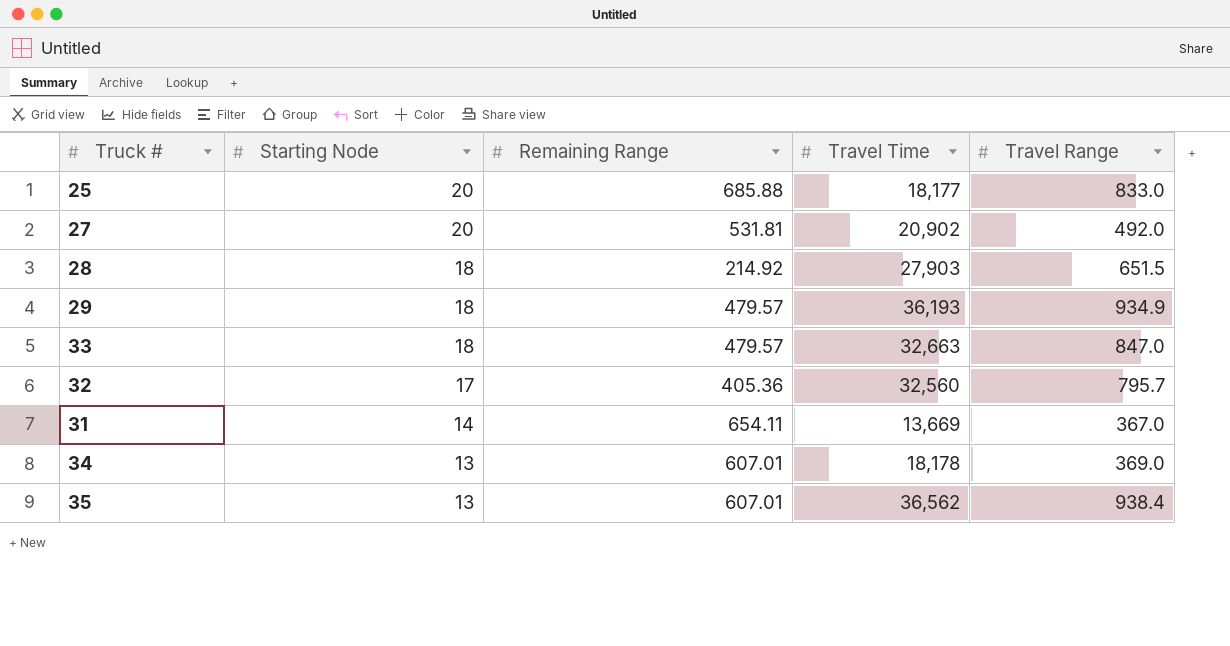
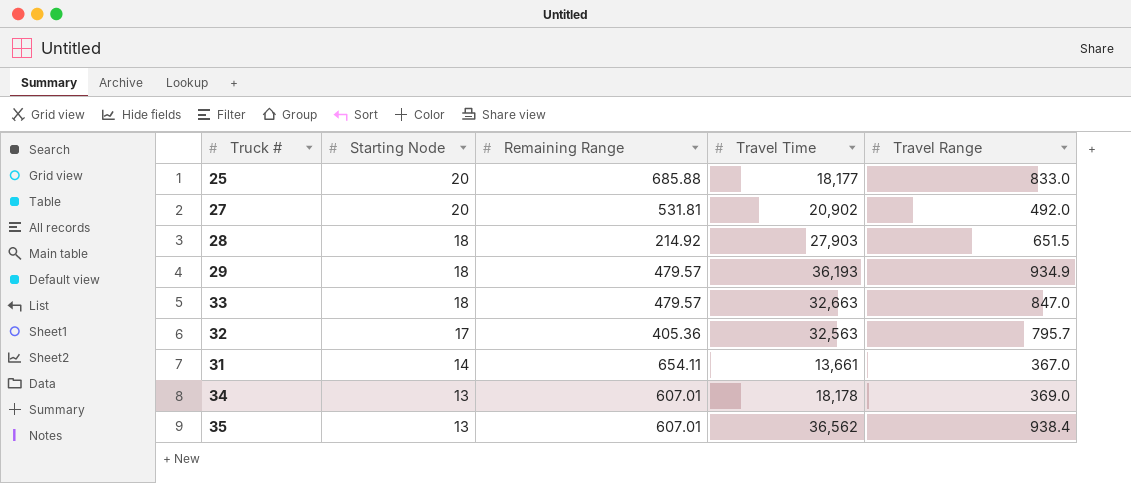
32 | Travel Time: 32,560 -> 32,563
31 | Travel Time: 13,669 -> 13,661

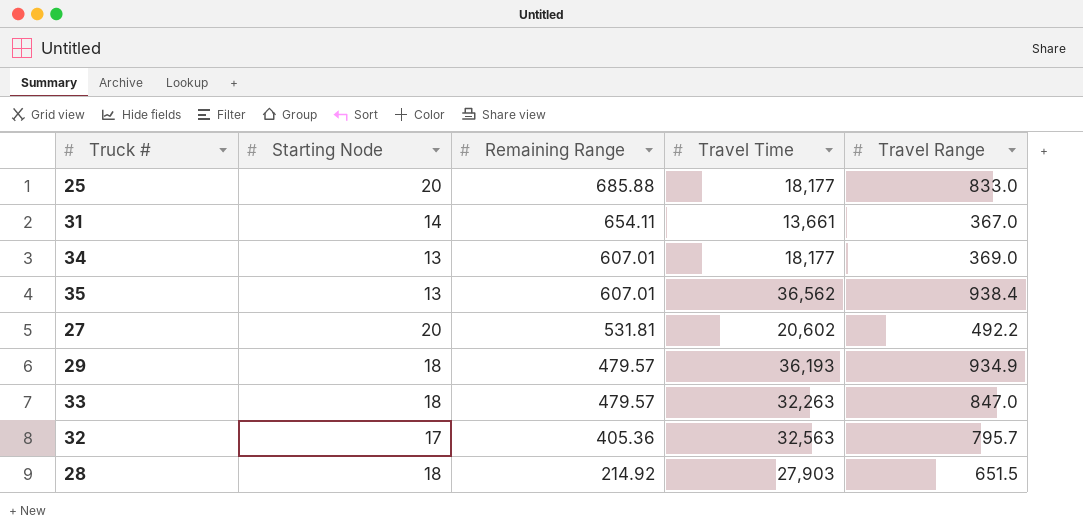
row order: Starting Node descending -> Remaining Range descending
34 | Travel Time: 18,178 -> 18,177
27 | Travel Time: 20,902 -> 20,602
27 | Travel Range: 492.0 -> 492.2
33 | Travel Time: 32,663 -> 32,263

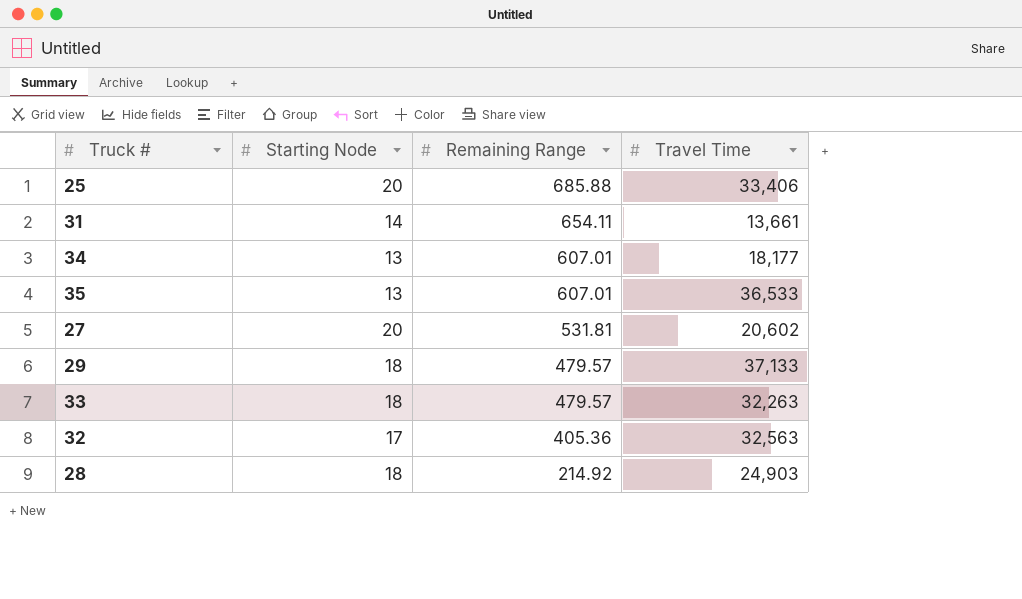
column Travel Range | position: 5 -> none
25 | Travel Time: 18,177 -> 33,406
35 | Travel Time: 36,562 -> 36,533
29 | Travel Time: 36,193 -> 37,133
28 | Travel Time: 27,903 -> 24,903

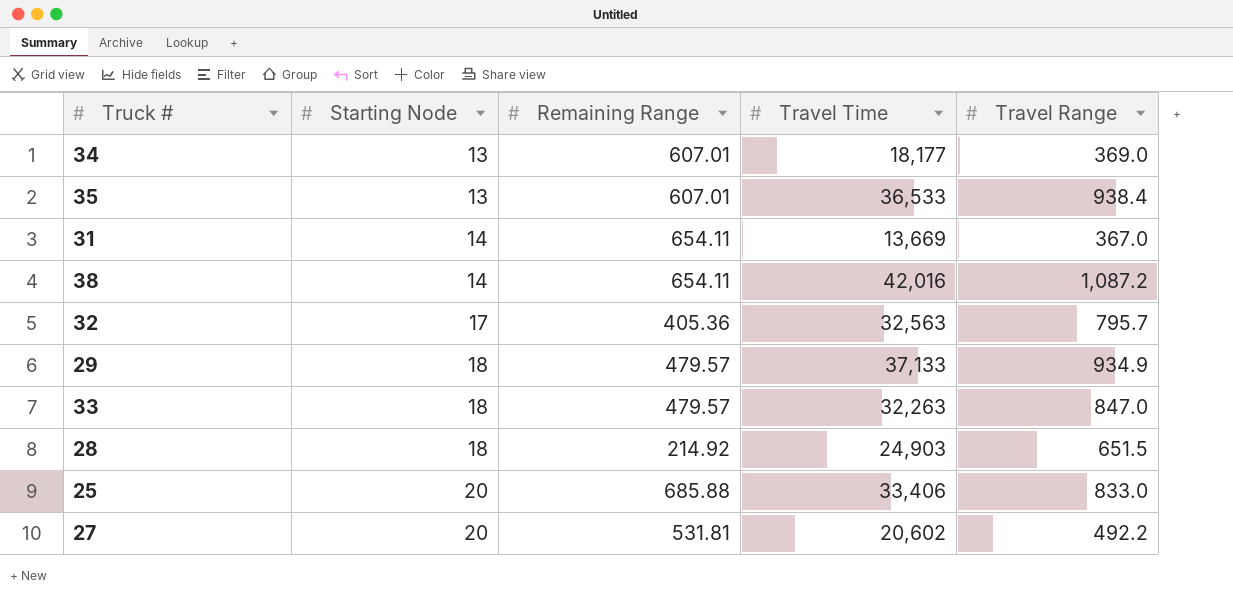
row order: Remaining Range descending -> Starting Node ascending
column Travel Range | position: none -> 5
31 | Travel Time: 13,661 -> 13,669
row 38: none -> 14 | 654.11 | 42,016 | 1,087.2

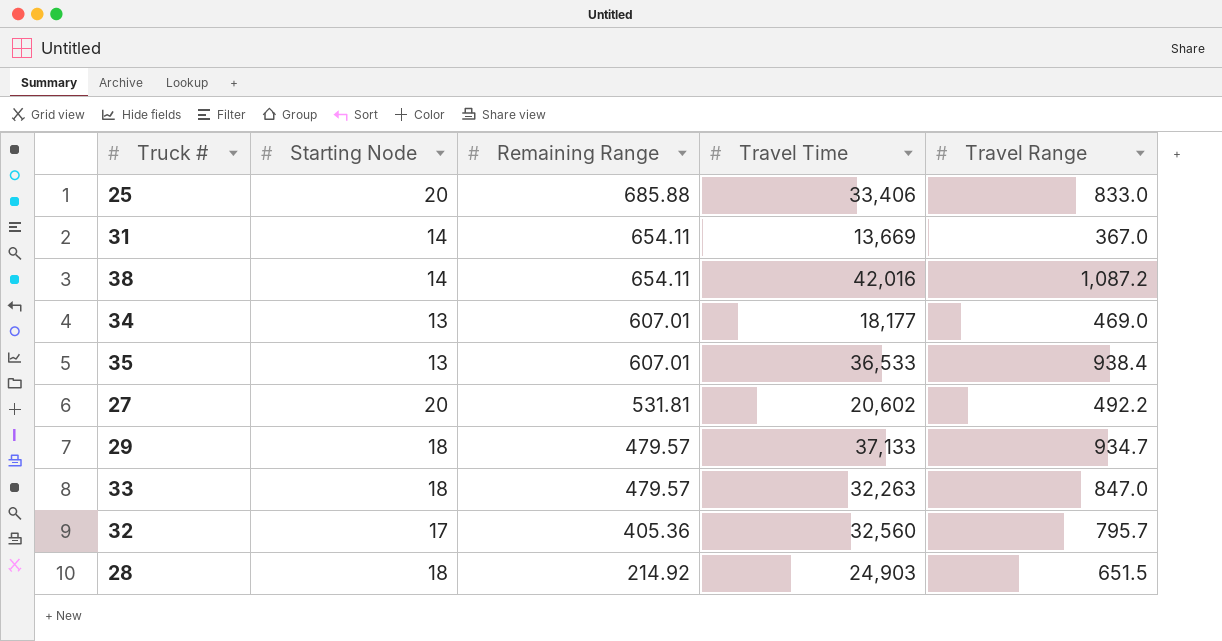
row order: Starting Node ascending -> Remaining Range descending
34 | Travel Range: 369.0 -> 469.0
29 | Travel Range: 934.9 -> 934.7
32 | Travel Time: 32,563 -> 32,560

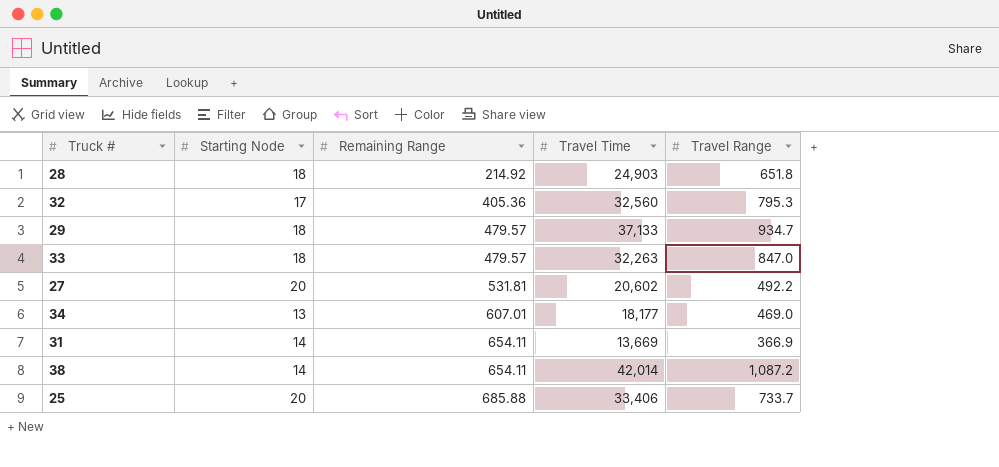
row order: Remaining Range descending -> Remaining Range ascending
row 35: 13 | 607.01 | 36,533 | 938.4 -> none
28 | Travel Range: 651.5 -> 651.8
32 | Travel Range: 795.7 -> 795.3
31 | Travel Range: 367.0 -> 366.9
38 | Travel Time: 42,016 -> 42,014
25 | Travel Range: 833.0 -> 733.7

